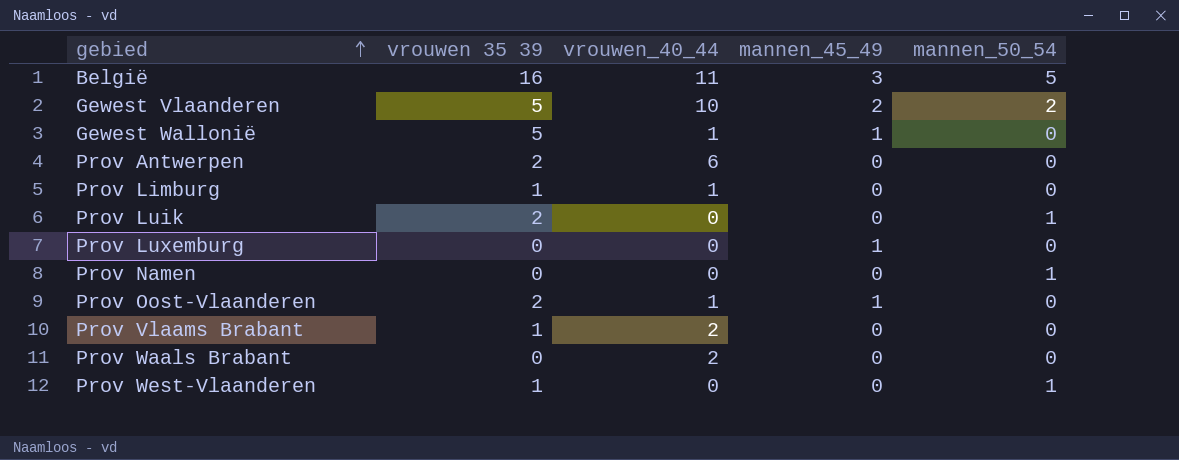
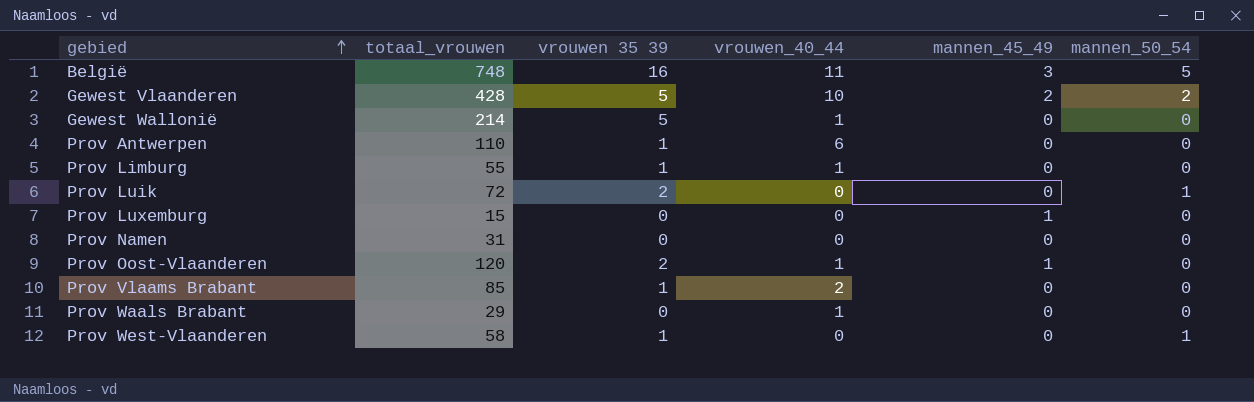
column totaal_vrouwen | position: none -> 2
Gewest Wallonië | mannen_45_49: 1 -> 0
Prov Antwerpen | vrouwen 35 39: 2 -> 1
Prov Namen | mannen_50_54: 1 -> 0
Prov Waals Brabant | vrouwen_40_44: 2 -> 1

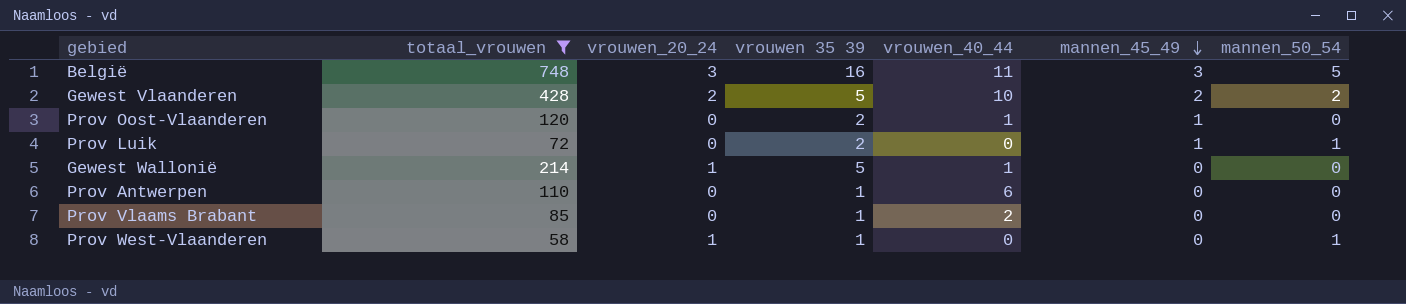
filter: none -> totaal_vrouwen >= 58
row order: gebied ascending -> mannen_45_49 descending
column vrouwen_20_24 | position: none -> 3
Prov Luik | mannen_45_49: 0 -> 1

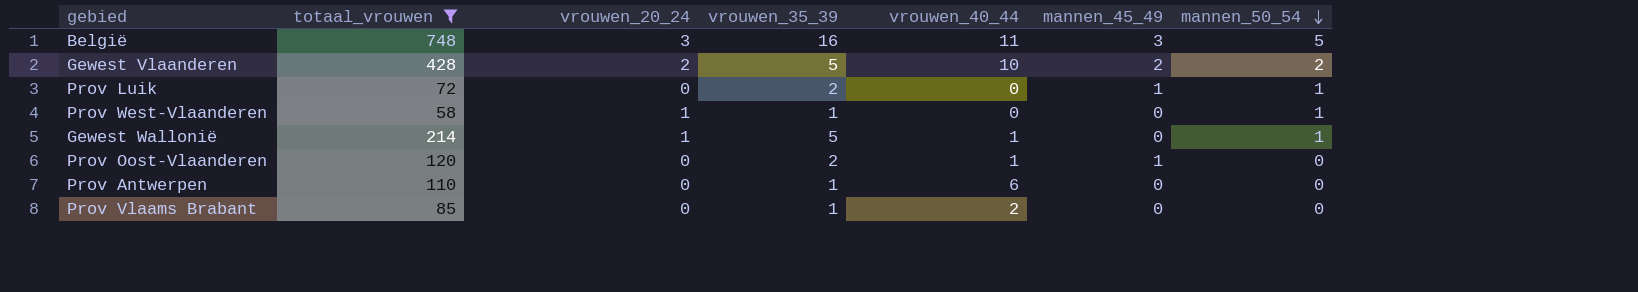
row order: mannen_45_49 descending -> mannen_50_54 descending
column name: vrouwen 35 39 -> vrouwen_35_39
Gewest Wallonië | mannen_50_54: 0 -> 1

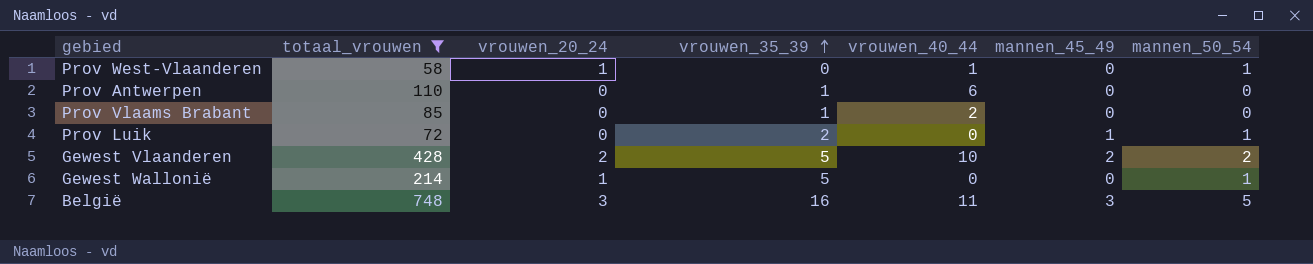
row order: mannen_50_54 descending -> vrouwen_35_39 ascending
row Prov Oost-Vlaanderen: 120 | 0 | 2 | 1 | 1 | 0 -> none
Prov West-Vlaanderen | vrouwen_35_39: 1 -> 0
Prov West-Vlaanderen | vrouwen_40_44: 0 -> 1
Gewest Wallonië | vrouwen_40_44: 1 -> 0

